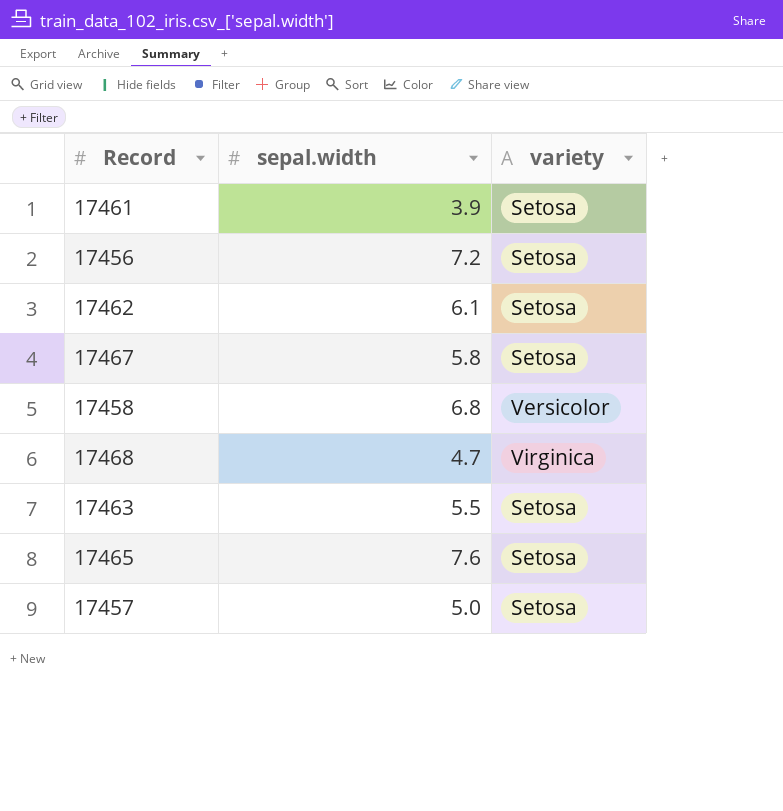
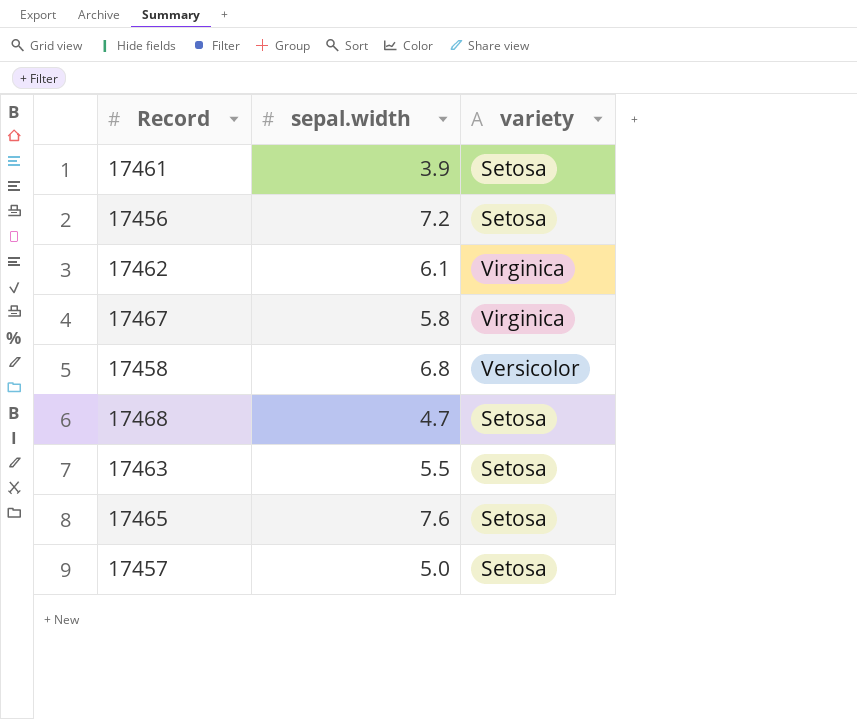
17462 | variety: Setosa -> Virginica
17467 | variety: Setosa -> Virginica
17468 | variety: Virginica -> Setosa

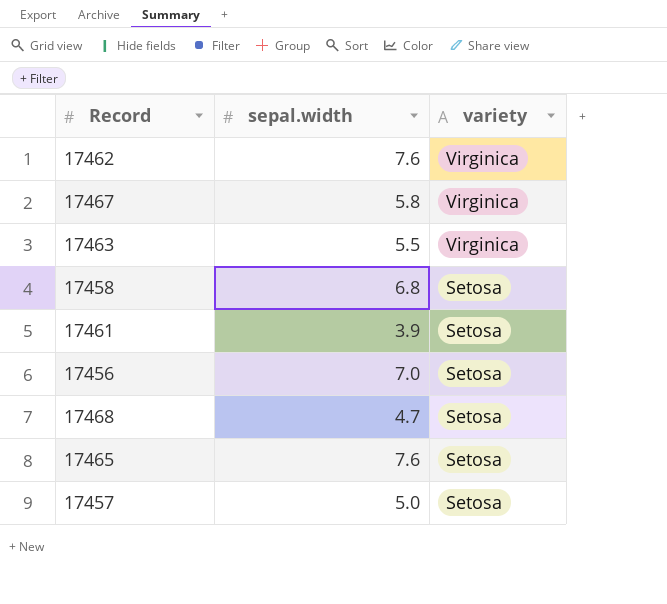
row order: none -> variety descending
17462 | sepal.width: 6.1 -> 7.6
17463 | variety: Setosa -> Virginica
17458 | variety: Versicolor -> Setosa
17456 | sepal.width: 7.2 -> 7.0

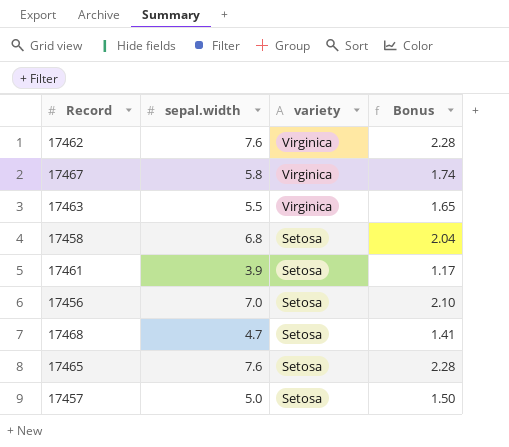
column Bonus | formula: none -> [sepal.width] * 0.3

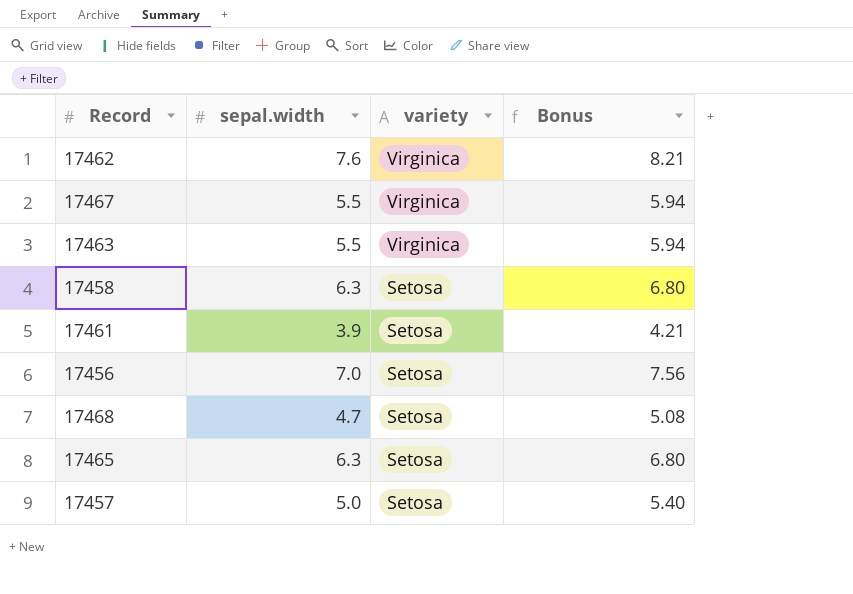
column Bonus | formula: [sepal.width] * 0.3 -> [sepal.width] * 1.08
17467 | sepal.width: 5.8 -> 5.5
17458 | sepal.width: 6.8 -> 6.3
17465 | sepal.width: 7.6 -> 6.3

